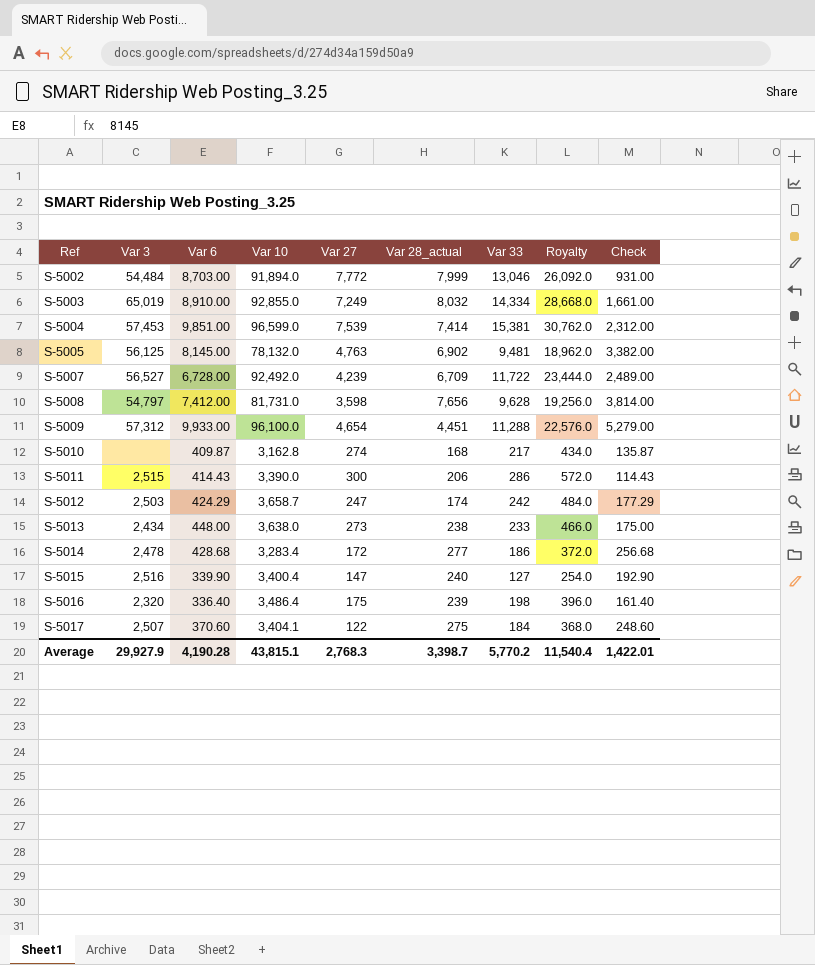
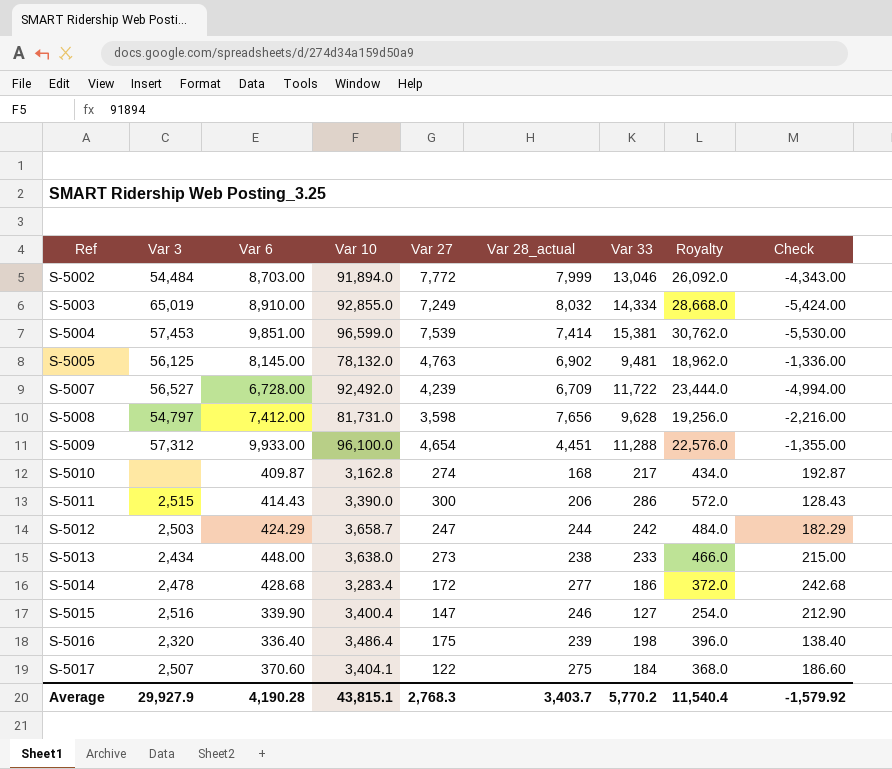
column Check | formula: [Var 6] - [Var 27] -> [Var 6] - [Var 33]
S-5012 | Var 28_actual: 174 -> 244
S-5015 | Var 28_actual: 240 -> 246
Average | Var 28_actual: 3,398.7 -> 3,403.7
Average | Check: 1,422.01 -> -1,579.92

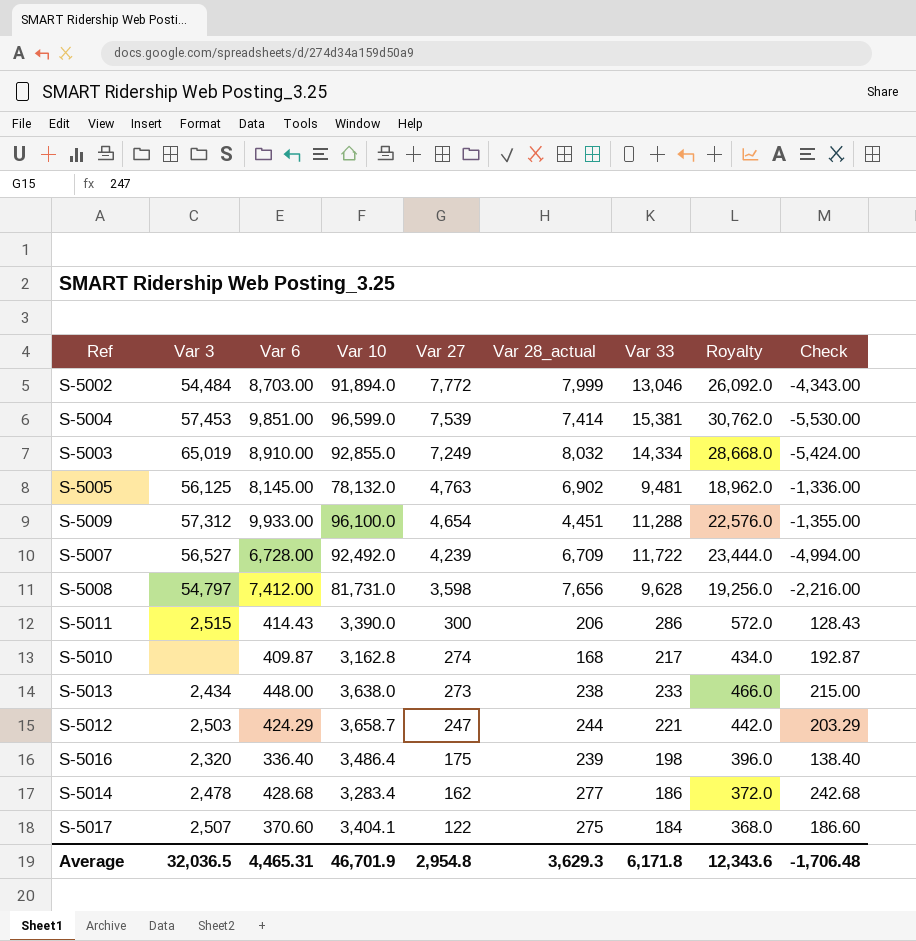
row order: Ref ascending -> Var 27 descending
row S-5015: 2,516 | 339.90 | 3,400.4 | 147 | 246 | 127 | 254.0 | 212.90 -> none
S-5012 | Var 33: 242 -> 221
S-5012 | Royalty: 484.0 -> 442.0
S-5012 | Check: 182.29 -> 203.29
S-5014 | Var 27: 172 -> 162
Average | Var 3: 29,927.9 -> 32,036.5
Average | Var 6: 4,190.28 -> 4,465.31
Average | Var 10: 43,815.1 -> 46,701.9
Average | Var 27: 2,768.3 -> 2,954.8
Average | Var 28_actual: 3,403.7 -> 3,629.3
Average | Var 33: 5,770.2 -> 6,171.8
Average | Royalty: 11,540.4 -> 12,343.6
Average | Check: -1,579.92 -> -1,706.48

